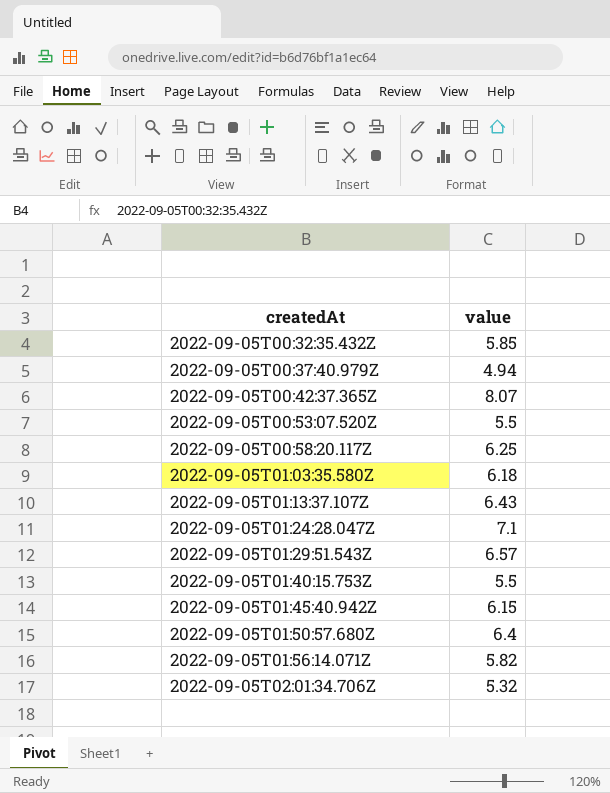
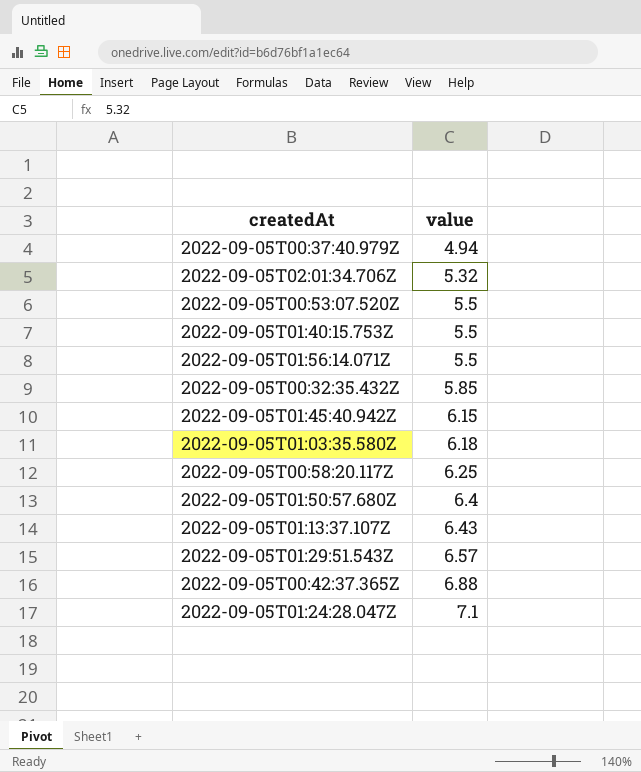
row order: createdAt ascending -> value ascending
2022-09-05T01:56:14.071Z | value: 5.82 -> 5.5
2022-09-05T00:42:37.365Z | value: 8.07 -> 6.88

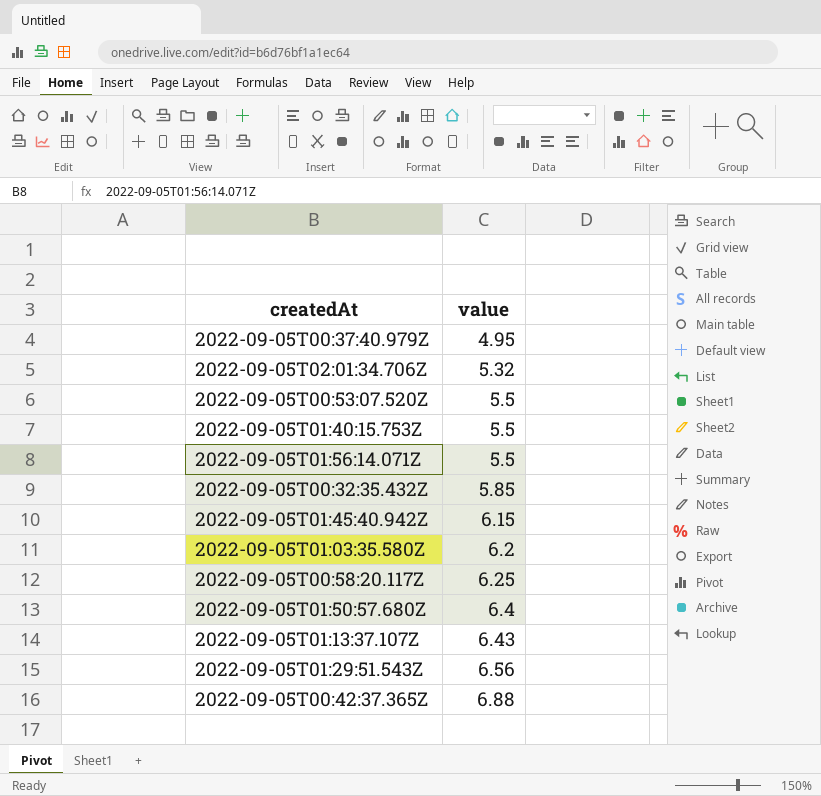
row 2022-09-05T01:24:28.047Z: 7.1 -> none
2022-09-05T00:37:40.979Z | value: 4.94 -> 4.95
2022-09-05T01:03:35.580Z | value: 6.18 -> 6.2
2022-09-05T01:29:51.543Z | value: 6.57 -> 6.56

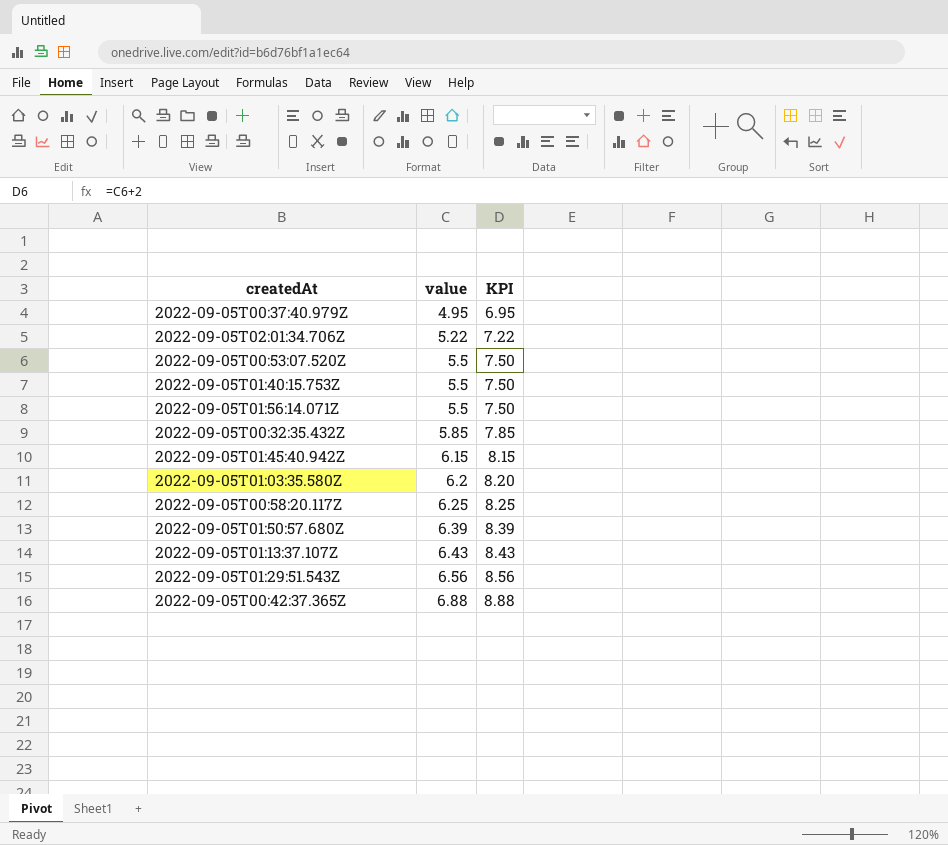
column KPI | formula: none -> [value] + 2
2022-09-05T02:01:34.706Z | value: 5.32 -> 5.22
2022-09-05T01:50:57.680Z | value: 6.4 -> 6.39

